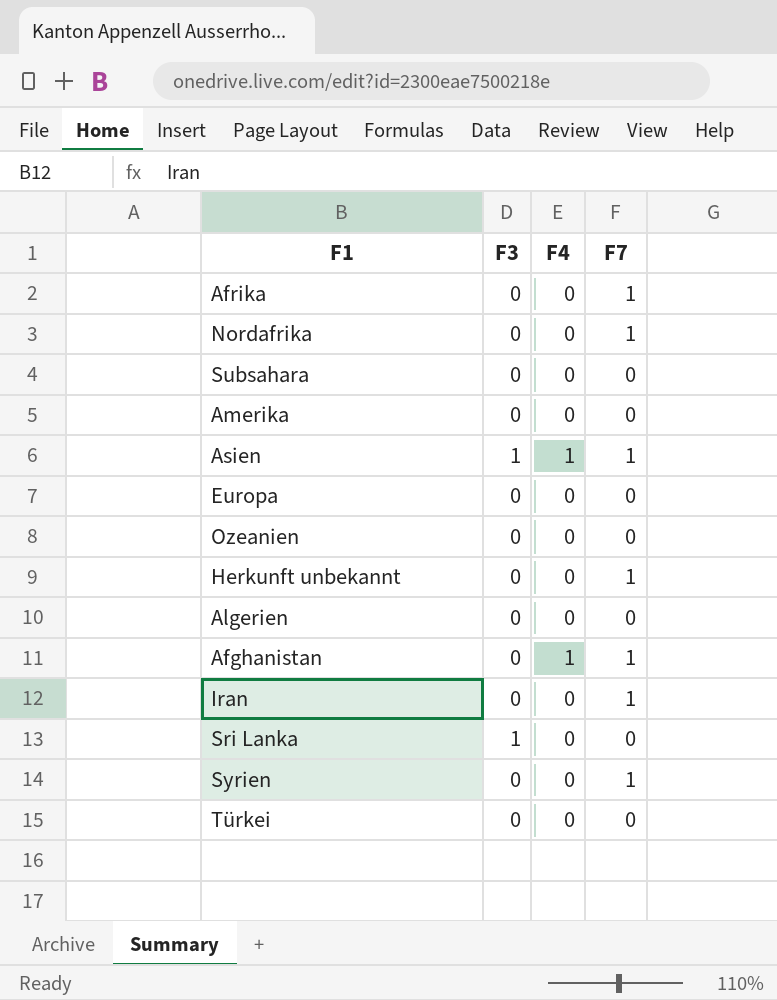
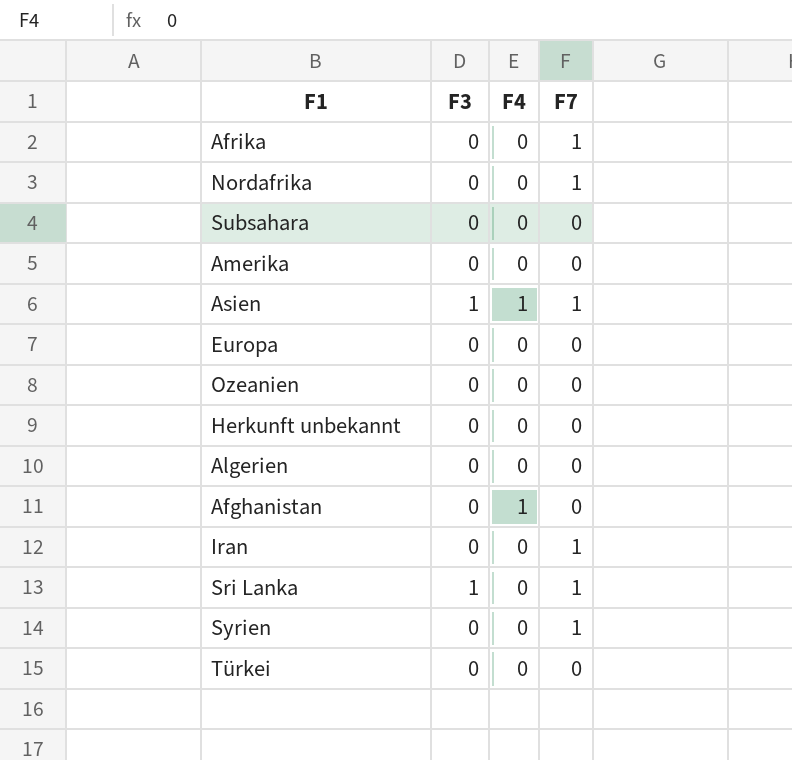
Herkunft unbekannt | F7: 1 -> 0
Afghanistan | F7: 1 -> 0
Sri Lanka | F7: 0 -> 1

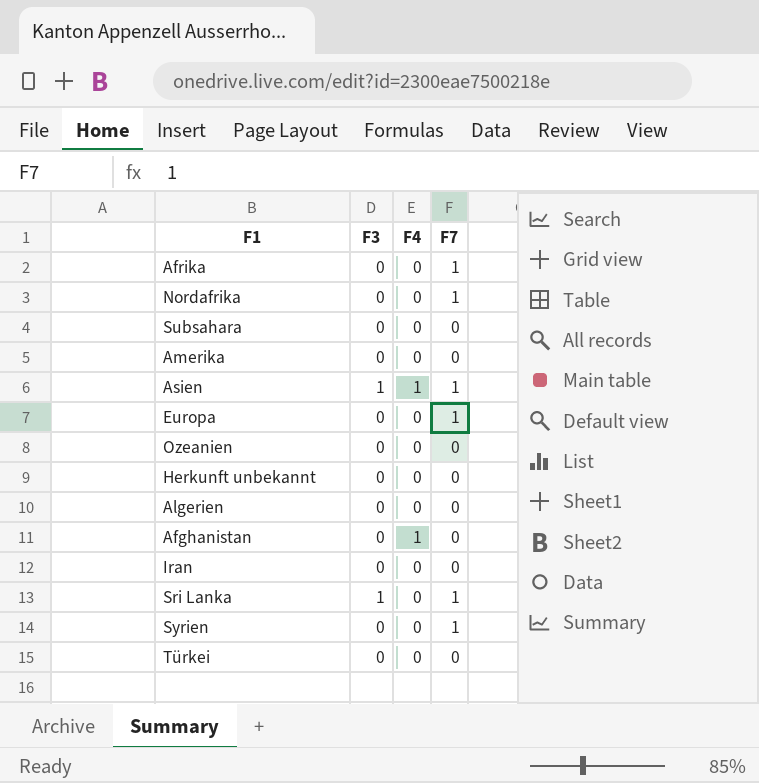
Europa | F7: 0 -> 1
Iran | F7: 1 -> 0

